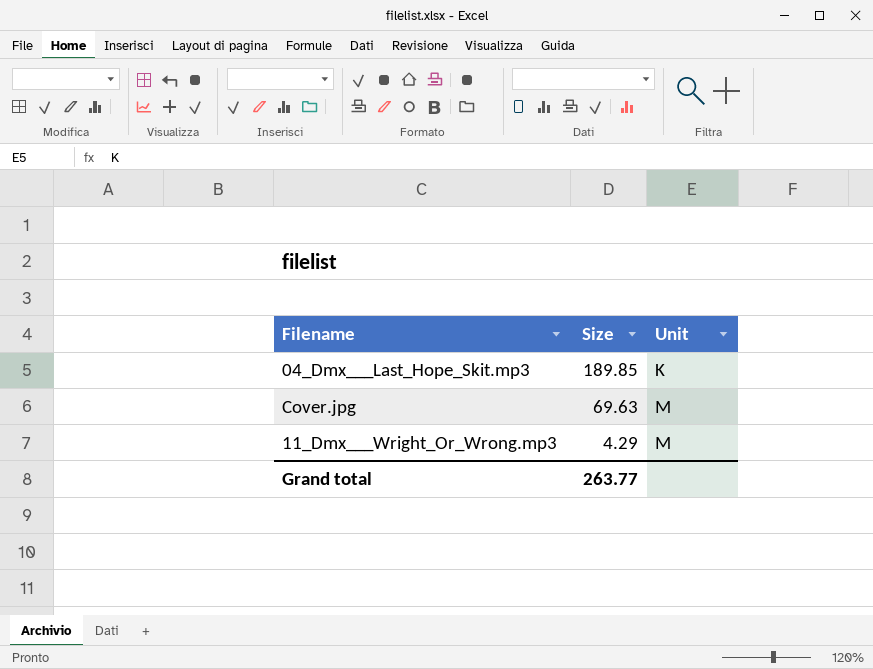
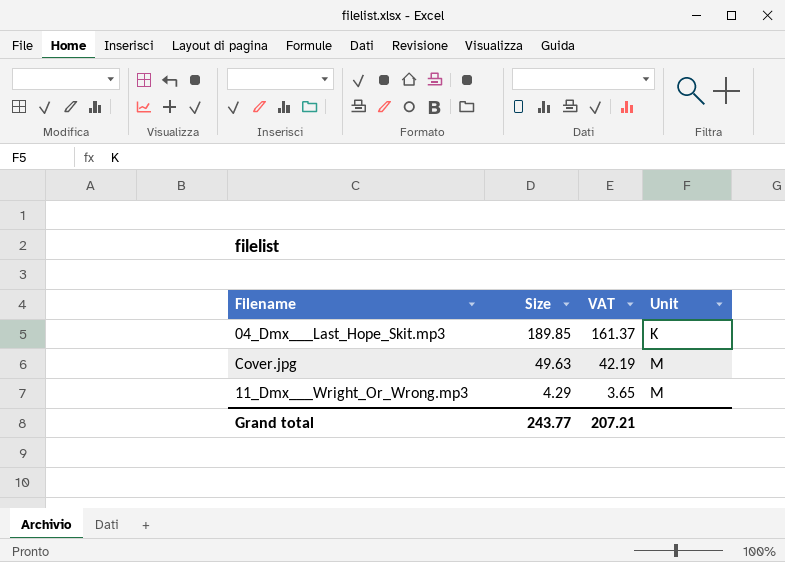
column VAT | formula: none -> [Size] * 0.85
Cover.jpg | Size: 69.63 -> 49.63
Grand total | Size: 263.77 -> 243.77

